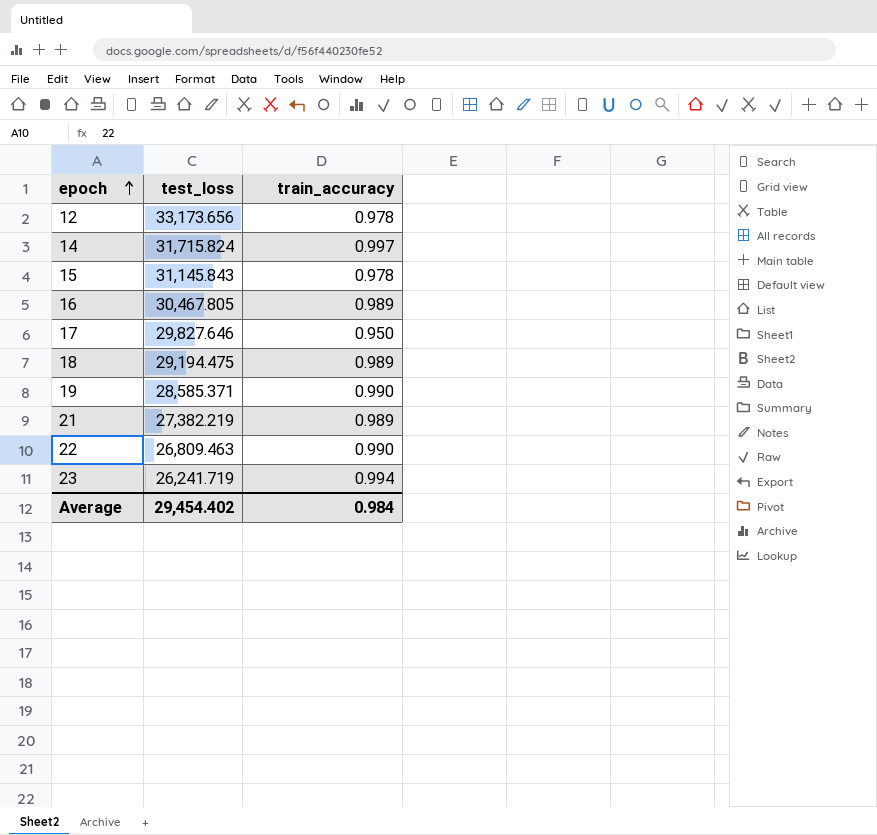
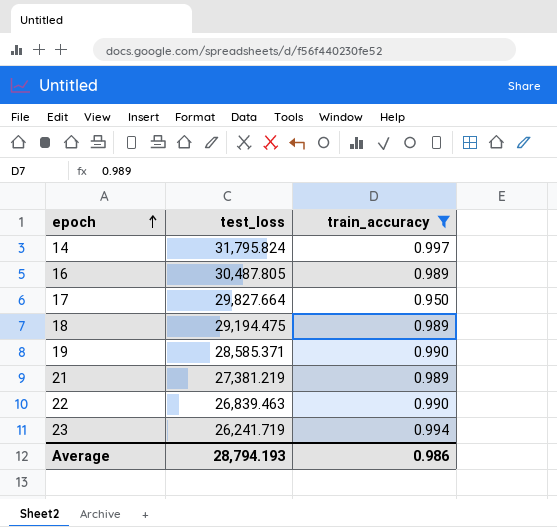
filter: none -> train_accuracy != 0.978
14 | test_loss: 31,715.824 -> 31,795.824
16 | test_loss: 30,467.805 -> 30,487.805
17 | test_loss: 29,827.646 -> 29,827.664
21 | test_loss: 27,382.219 -> 27,381.219
22 | test_loss: 26,809.463 -> 26,839.463
Average | test_loss: 29,454.402 -> 28,794.193
Average | train_accuracy: 0.984 -> 0.986

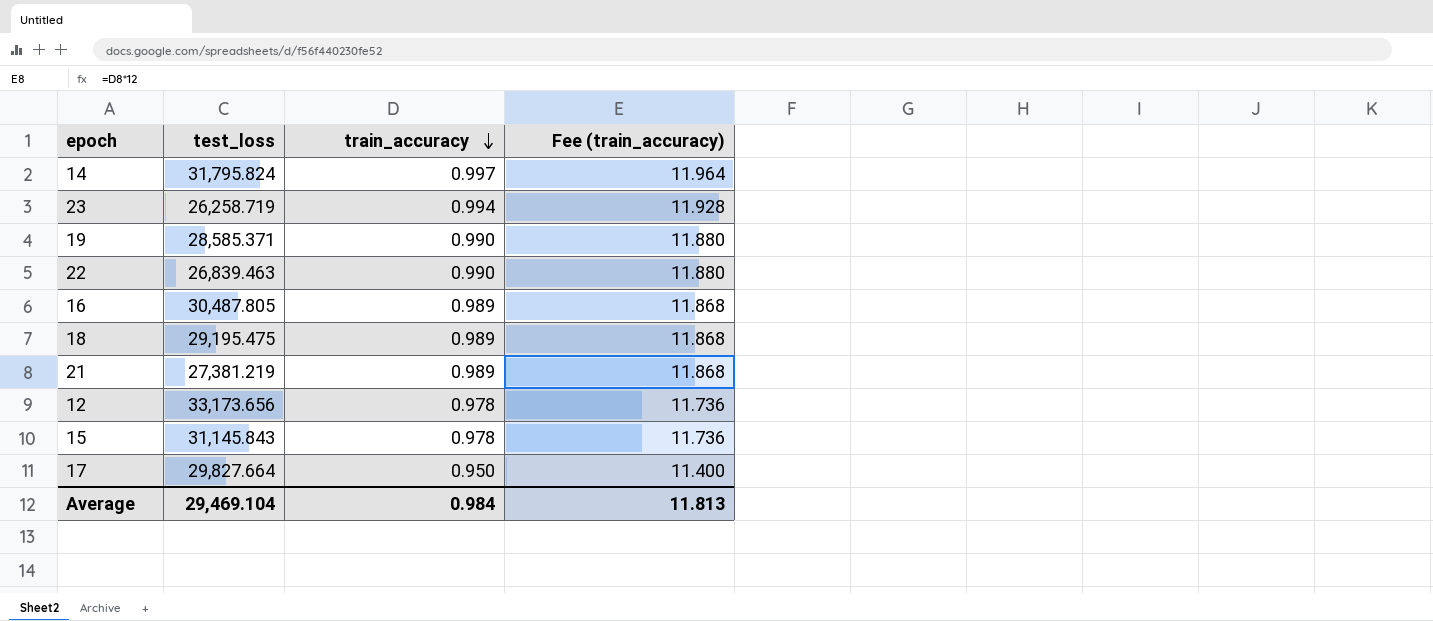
filter: train_accuracy != 0.978 -> none
row order: epoch ascending -> train_accuracy descending
column Fee (train_accuracy) | formula: none -> [train_accuracy] * 12
23 | test_loss: 26,241.719 -> 26,258.719
18 | test_loss: 29,194.475 -> 29,195.475
Average | test_loss: 28,794.193 -> 29,469.104
Average | train_accuracy: 0.986 -> 0.984

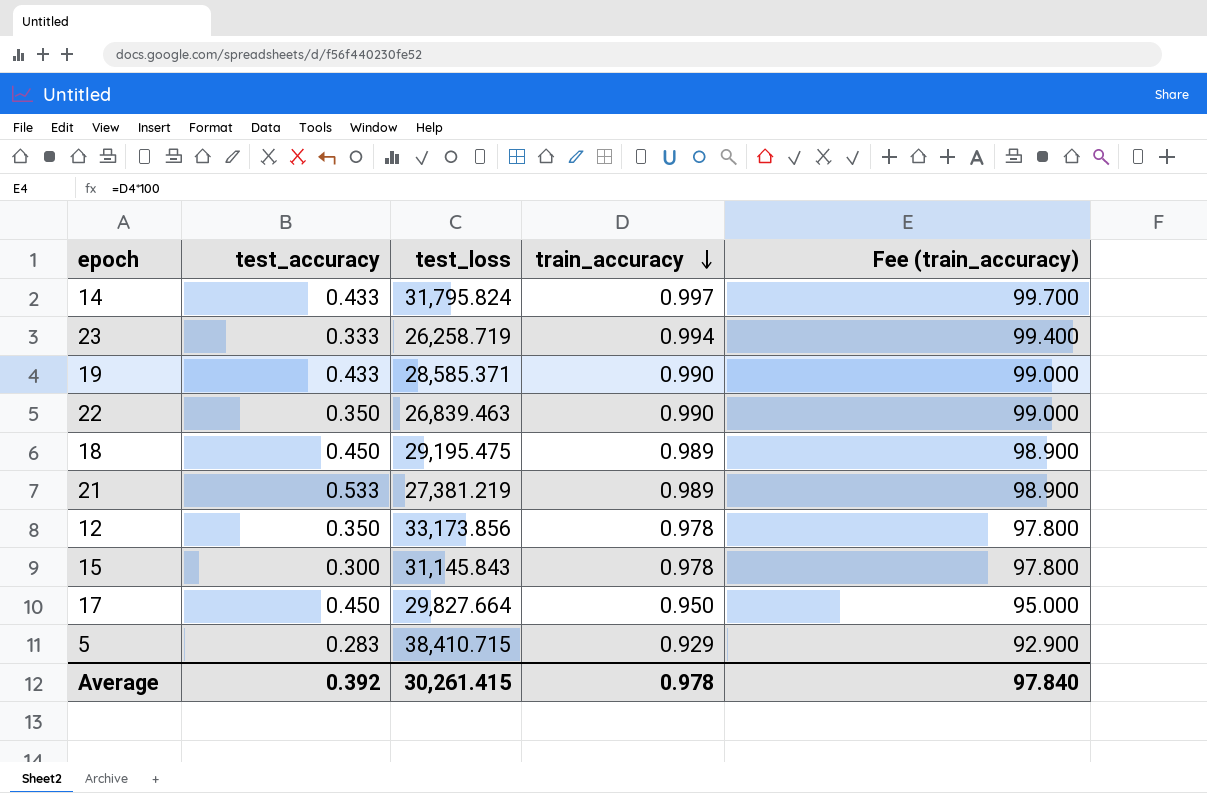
column test_accuracy | position: none -> 2
column Fee (train_accuracy) | formula: [train_accuracy] * 12 -> [train_accuracy] * 100
row 16: 30,487.805 | 0.989 | 11.868 -> none
12 | test_loss: 33,173.656 -> 33,173.856
row 5: none -> 0.283 | 38,410.715 | 0.929 | 92.900
Average | test_loss: 29,469.104 -> 30,261.415
Average | train_accuracy: 0.984 -> 0.978
Average | Fee (train_accuracy): 11.813 -> 97.840

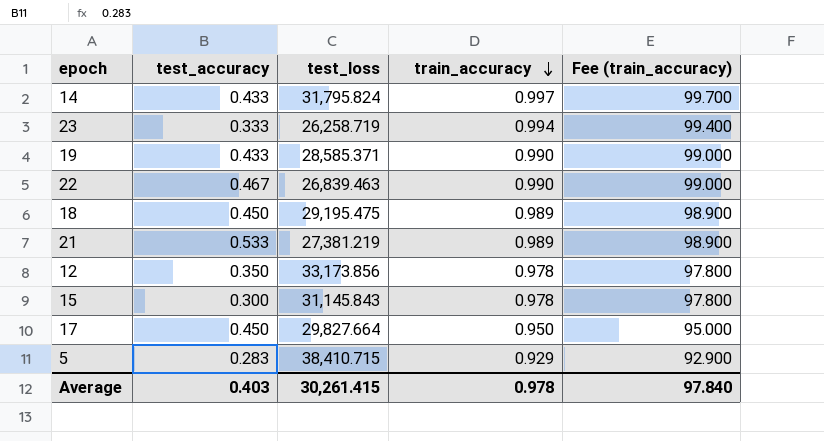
22 | test_accuracy: 0.350 -> 0.467
Average | test_accuracy: 0.392 -> 0.403

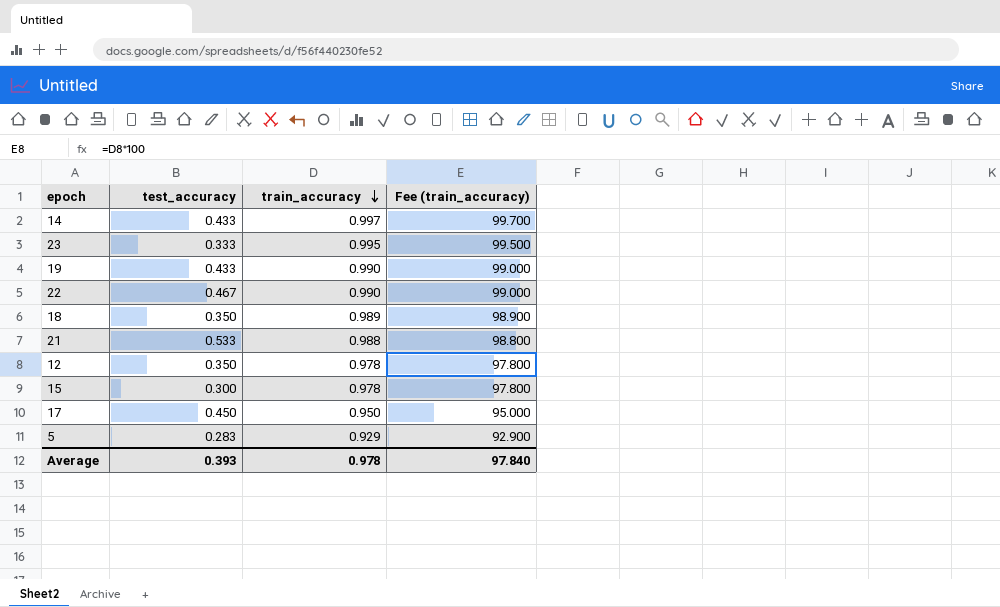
column test_loss | position: 3 -> none
23 | train_accuracy: 0.994 -> 0.995
23 | Fee (train_accuracy): 99.400 -> 99.500
18 | test_accuracy: 0.450 -> 0.350
21 | train_accuracy: 0.989 -> 0.988
21 | Fee (train_accuracy): 98.900 -> 98.800
Average | test_accuracy: 0.403 -> 0.393

